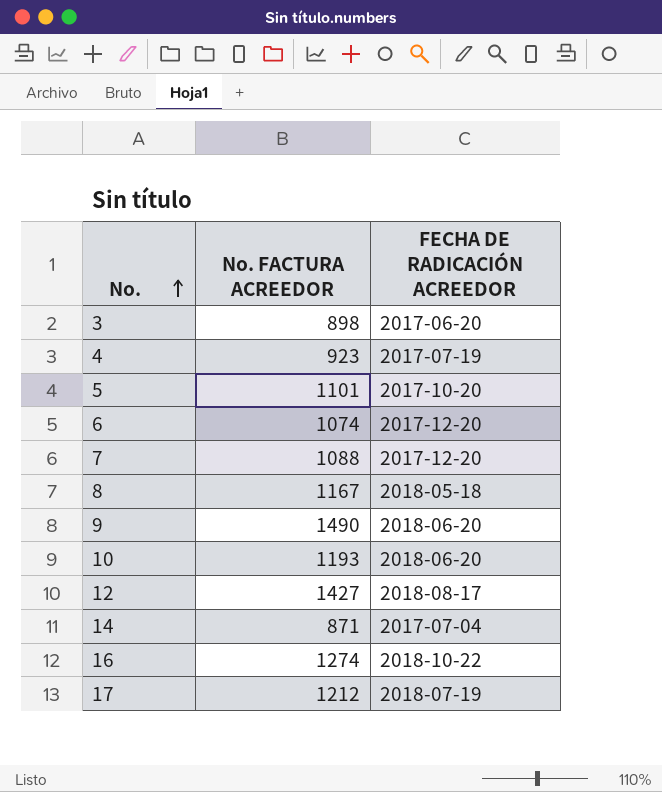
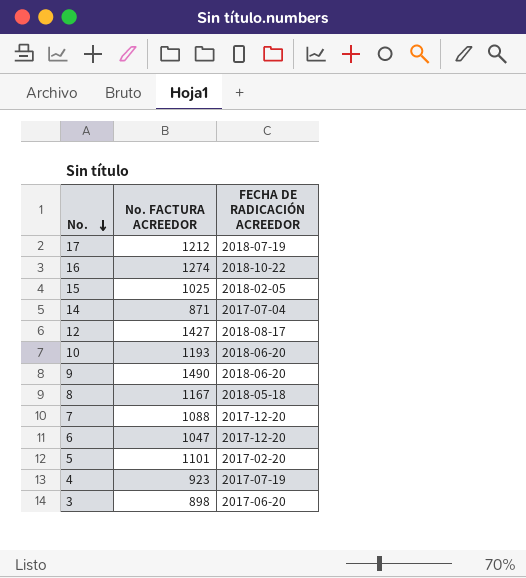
row order: No. ascending -> No. descending
row 15: none -> 1025 | 2018-02-05
6 | No. FACTURA ACREEDOR: 1074 -> 1047
5 | FECHA DE RADICACIÓN ACREEDOR: 2017-10-20 -> 2017-02-20

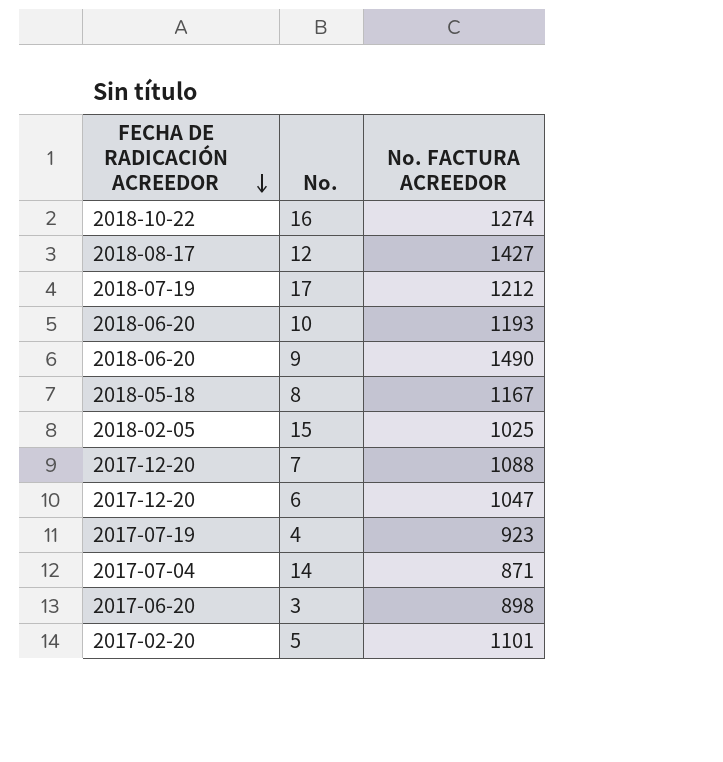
row order: No. descending -> FECHA DE RADICACIÓN ACREEDOR descending
column FECHA DE RADICACIÓN ACREEDOR | position: 3 -> 1

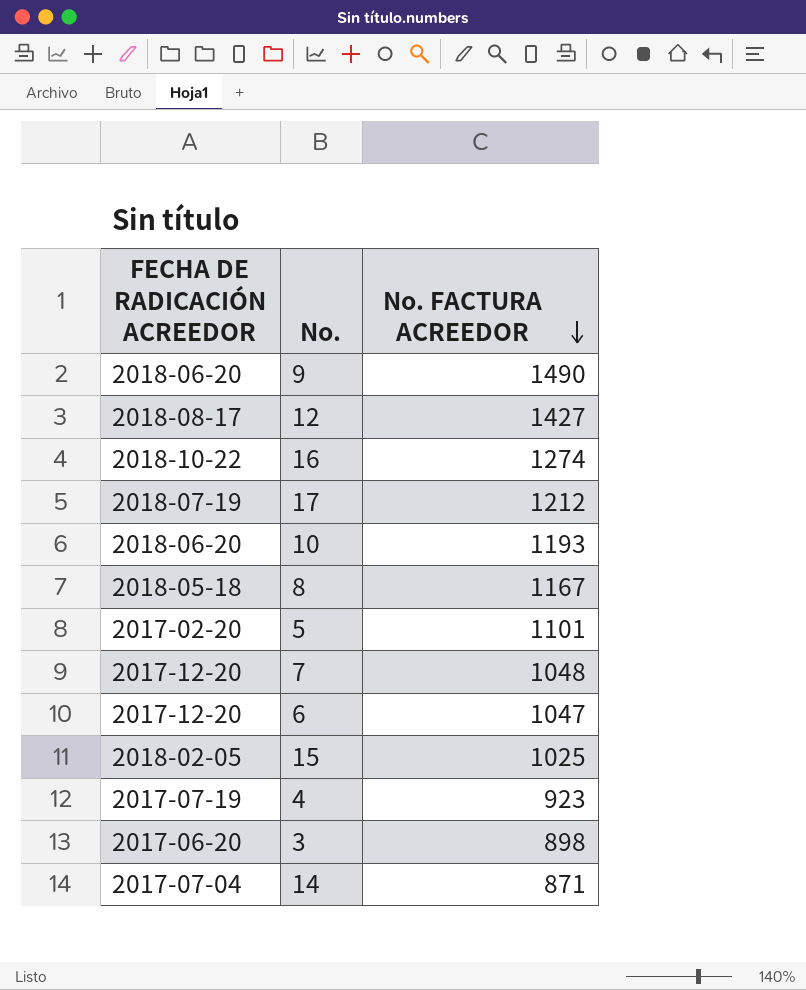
row order: FECHA DE RADICACIÓN ACREEDOR descending -> No. FACTURA ACREEDOR descending
7 | No. FACTURA ACREEDOR: 1088 -> 1048

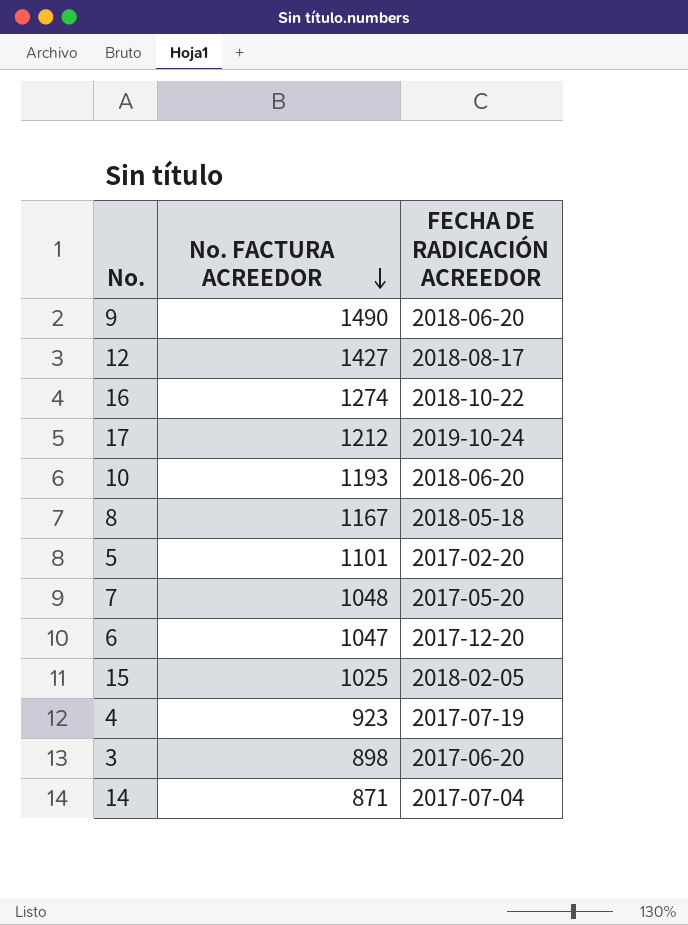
column FECHA DE RADICACIÓN ACREEDOR | position: 1 -> 3
17 | FECHA DE RADICACIÓN ACREEDOR: 2018-07-19 -> 2019-10-24
7 | FECHA DE RADICACIÓN ACREEDOR: 2017-12-20 -> 2017-05-20

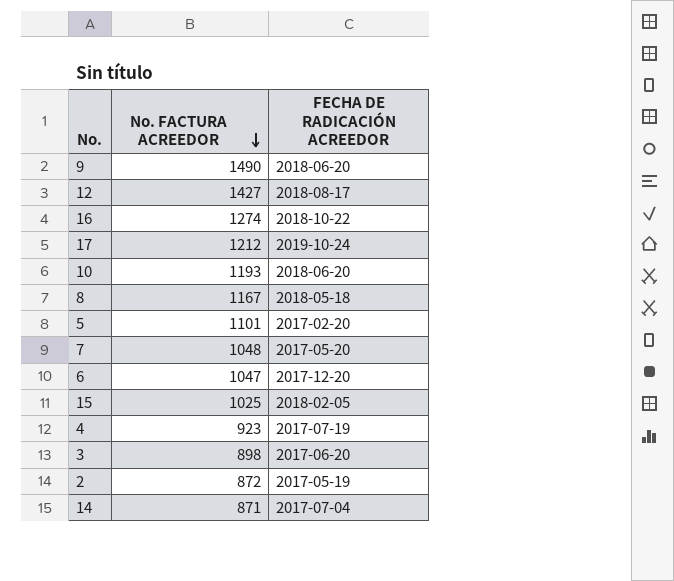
row 2: none -> 872 | 2017-05-19

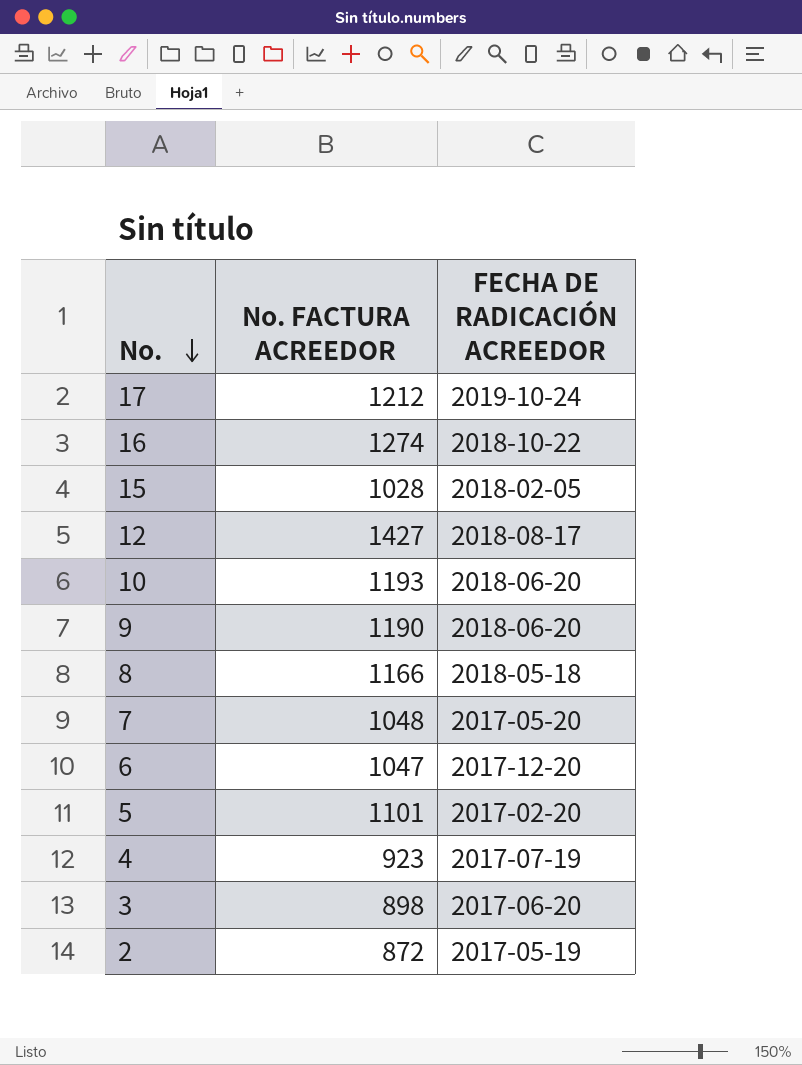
row order: No. FACTURA ACREEDOR descending -> No. descending
row 14: 871 | 2017-07-04 -> none
15 | No. FACTURA ACREEDOR: 1025 -> 1028
9 | No. FACTURA ACREEDOR: 1490 -> 1190
8 | No. FACTURA ACREEDOR: 1167 -> 1166

